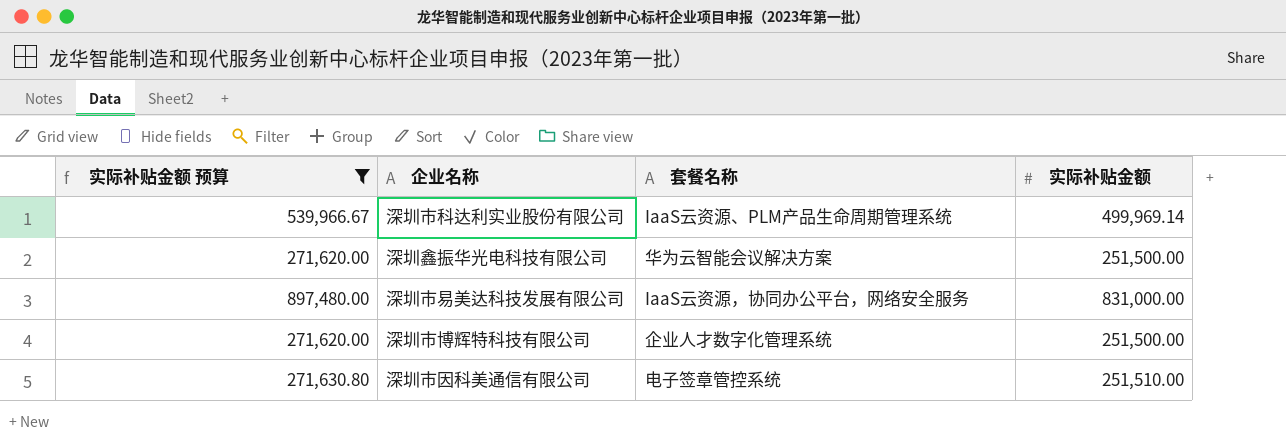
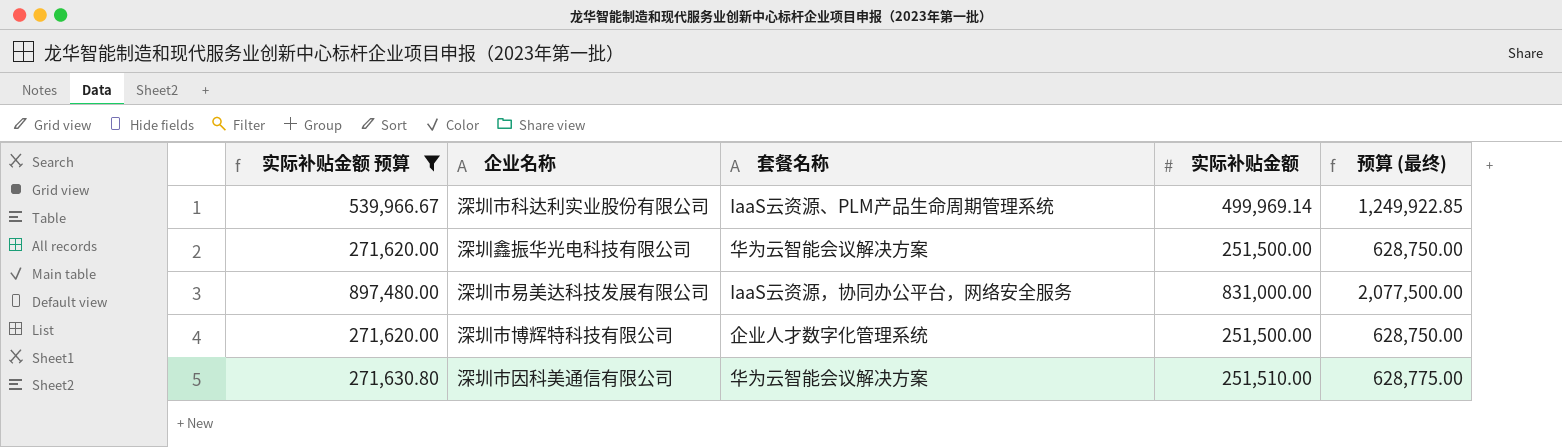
column 预算 (最终) | formula: none -> [实际补贴金额] * 2.5
深圳市因科美通信有限公司 | 套餐名称: 电子签章管控系统 -> 华为云智能会议解决方案

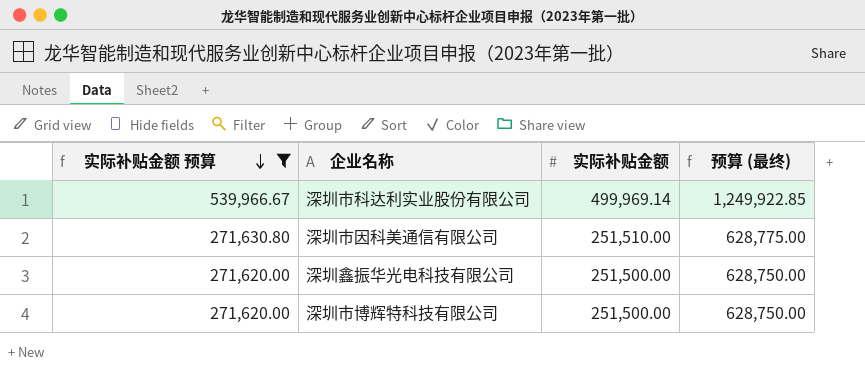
row order: none -> 实际补贴金额 预算 descending
column 套餐名称 | position: 3 -> none
row 深圳市易美达科技发展有限公司: 897,480.00 | IaaS云资源，协同办公平台，网络安全服务 | 831,000.00 | 2,077,500.00 -> none

